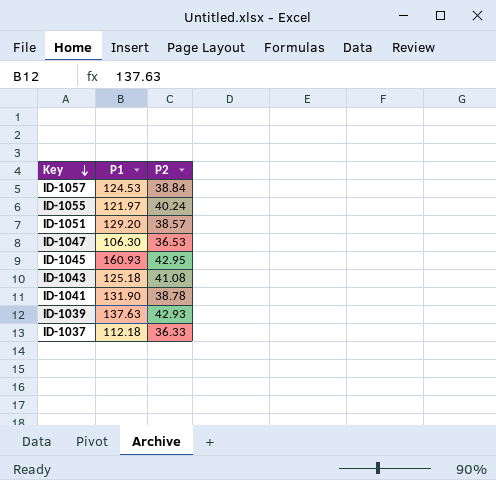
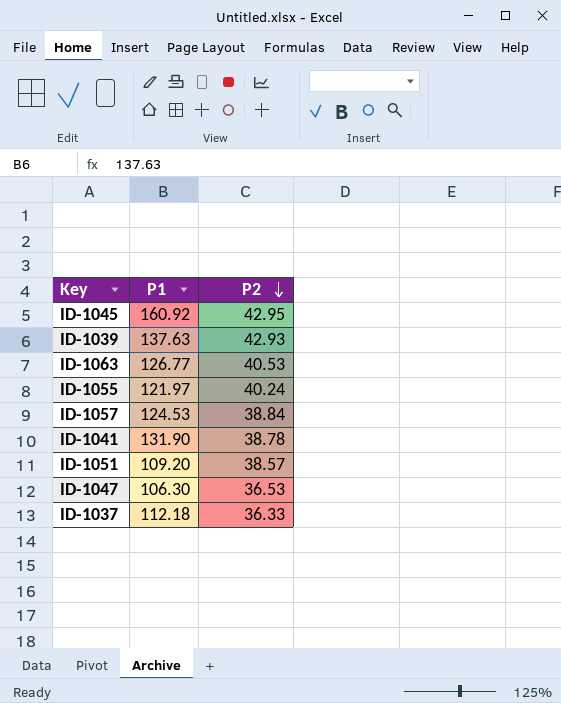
row order: Key descending -> P2 descending
row ID-1043: 125.18 | 41.08 -> none
ID-1045 | P1: 160.93 -> 160.92
row ID-1063: none -> 126.77 | 40.53
ID-1051 | P1: 129.20 -> 109.20

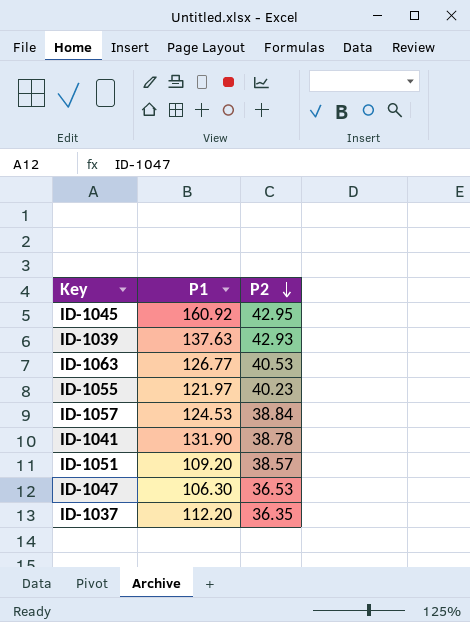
ID-1055 | P2: 40.24 -> 40.23
ID-1037 | P1: 112.18 -> 112.20
ID-1037 | P2: 36.33 -> 36.35

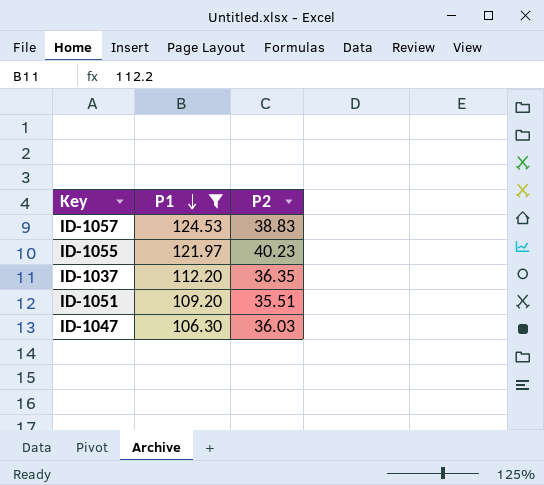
filter: none -> P1 <= 124.53
row order: P2 descending -> P1 descending
ID-1057 | P2: 38.84 -> 38.83
ID-1051 | P2: 38.57 -> 35.51
ID-1047 | P2: 36.53 -> 36.03

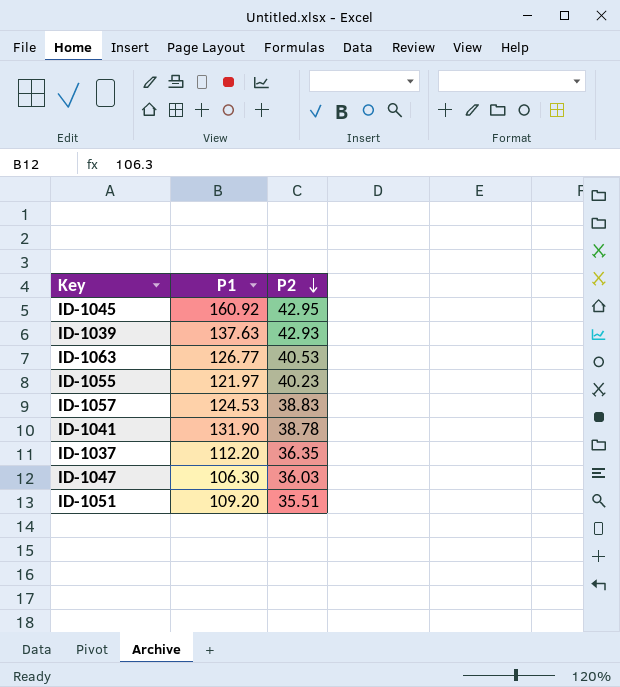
filter: P1 <= 124.53 -> none
row order: P1 descending -> P2 descending

